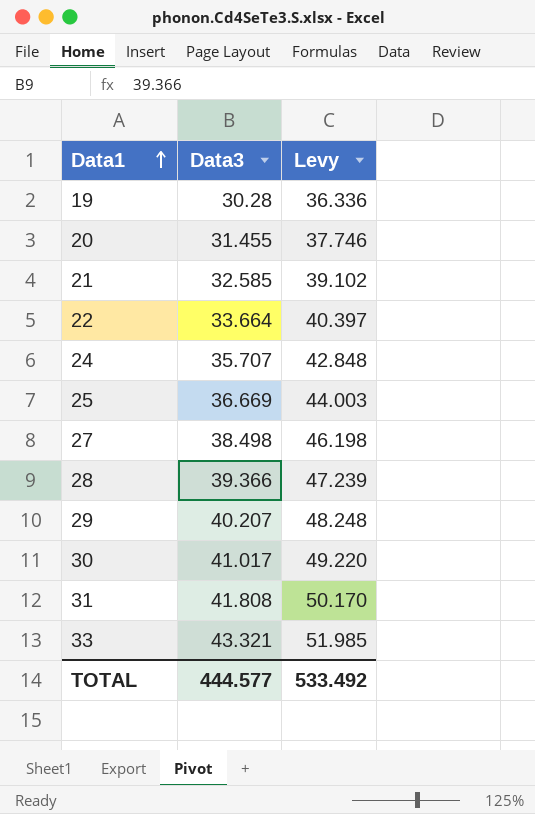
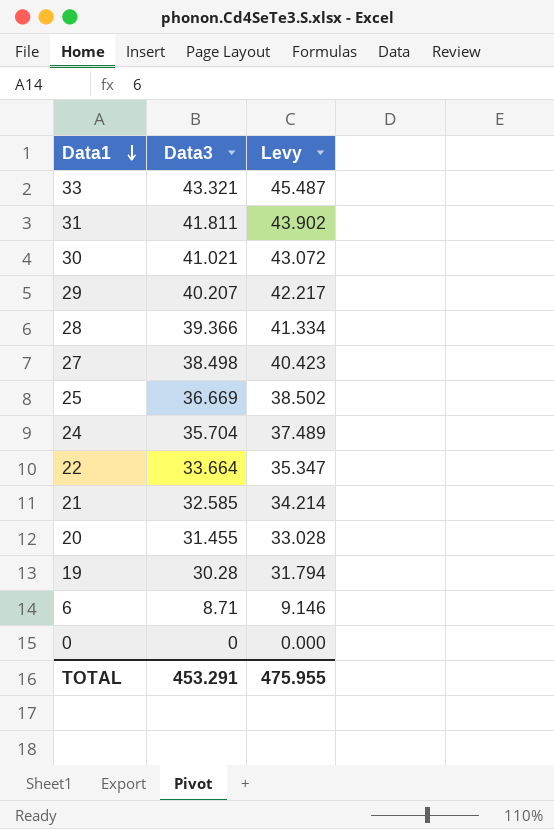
row order: Data1 ascending -> Data1 descending
column Levy | formula: [Data3] * 1.2 -> [Data3] * 1.05
31 | Data3: 41.808 -> 41.811
30 | Data3: 41.017 -> 41.021
24 | Data3: 35.707 -> 35.704
row 6: none -> 8.71 | 9.146
row 0: none -> 0 | 0.000
TOTAL | Data3: 444.577 -> 453.291
TOTAL | Levy: 533.492 -> 475.955

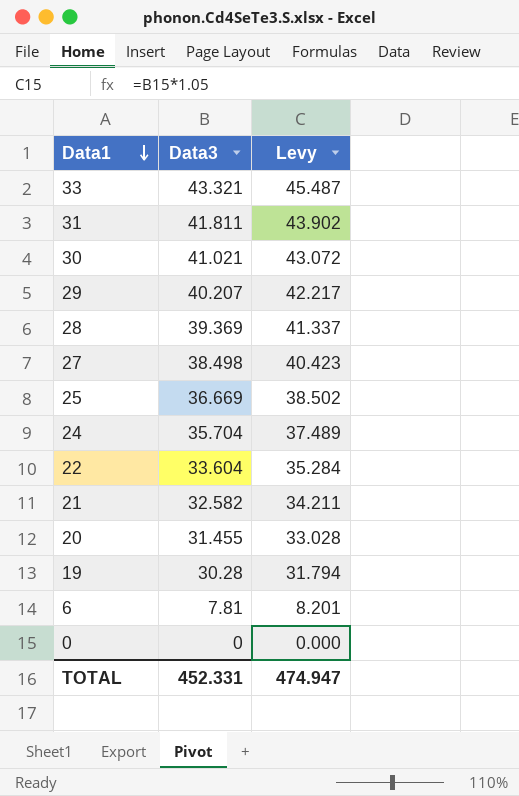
28 | Data3: 39.366 -> 39.369
28 | Levy: 41.334 -> 41.337
22 | Data3: 33.664 -> 33.604
22 | Levy: 35.347 -> 35.284
21 | Data3: 32.585 -> 32.582
21 | Levy: 34.214 -> 34.211
6 | Data3: 8.71 -> 7.81
6 | Levy: 9.146 -> 8.201
TOTAL | Data3: 453.291 -> 452.331
TOTAL | Levy: 475.955 -> 474.947

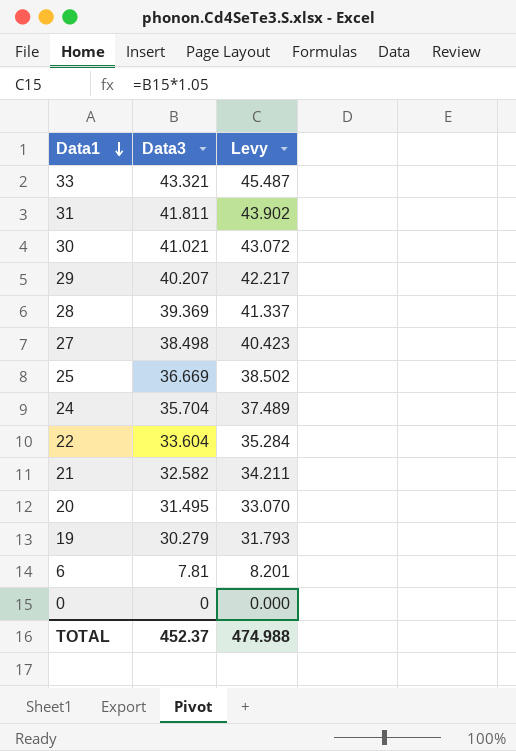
20 | Data3: 31.455 -> 31.495
20 | Levy: 33.028 -> 33.070
19 | Data3: 30.28 -> 30.279
19 | Levy: 31.794 -> 31.793
TOTAL | Data3: 452.331 -> 452.37
TOTAL | Levy: 474.947 -> 474.988

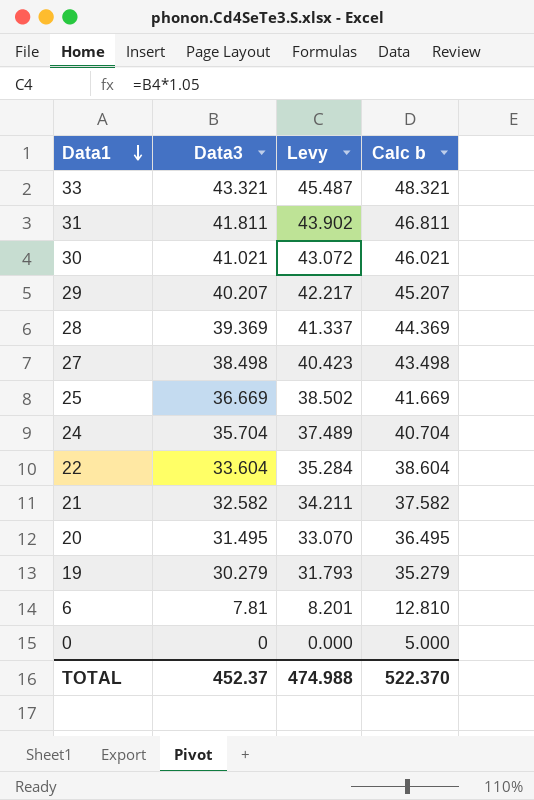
column Calc b | formula: none -> [Data3] + 5

